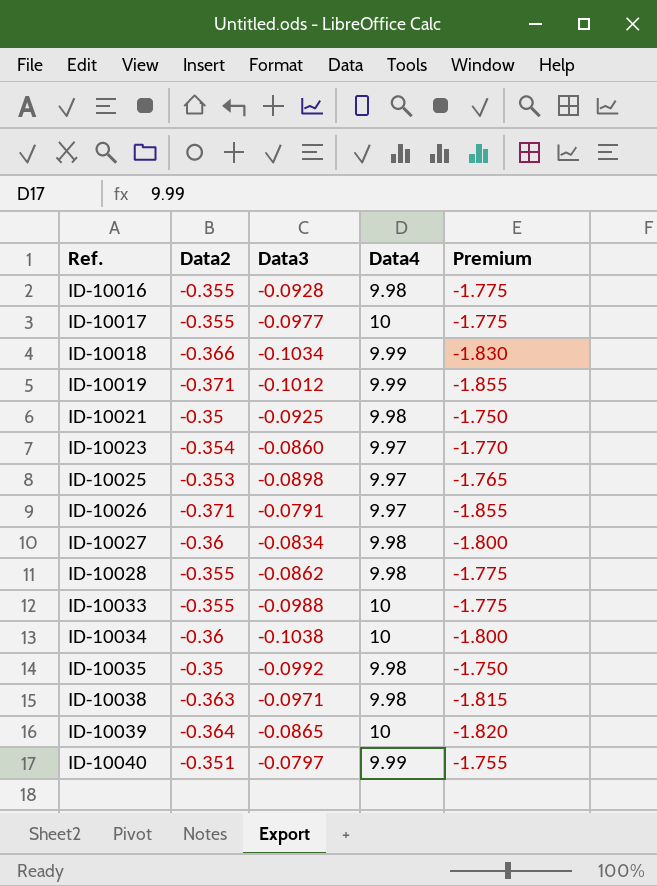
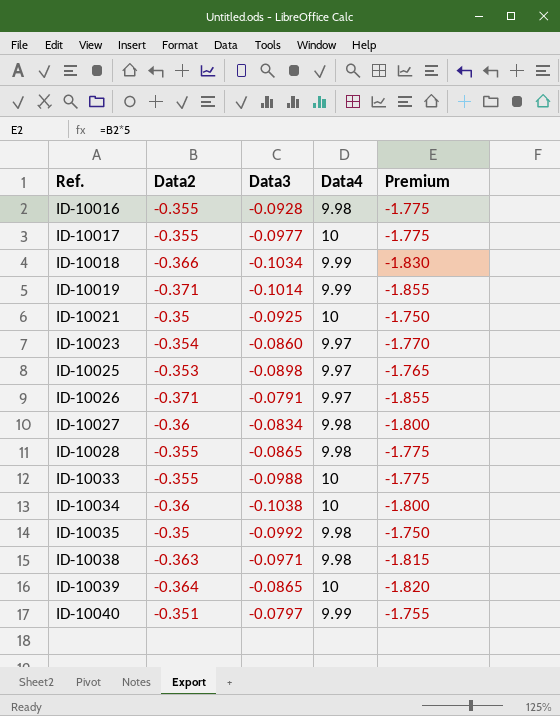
ID-10019 | Data3: -0.1012 -> -0.1014
ID-10021 | Data4: 9.98 -> 10
ID-10028 | Data3: -0.0862 -> -0.0865

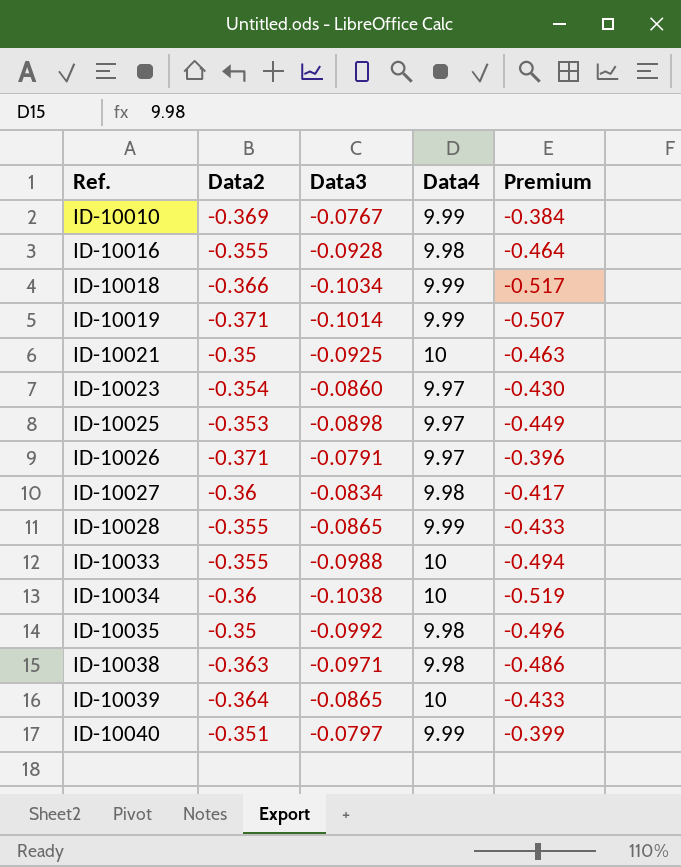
column Premium | formula: [Data2] * 5 -> [Data3] * 5
row ID-10017: -0.355 | -0.0977 | 10 | -1.775 -> none
row ID-10010: none -> -0.369 | -0.0767 | 9.99 | -0.384
ID-10028 | Data4: 9.98 -> 9.99

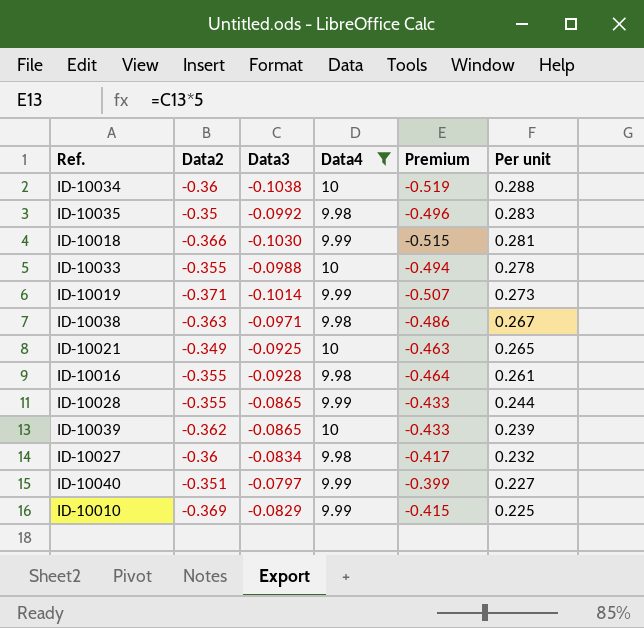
filter: none -> Data4 != 9.97
row order: Ref. ascending -> Per unit descending
column Per unit | formula: none -> [Data3] / [Data2]
ID-10018 | Data3: -0.1034 -> -0.1030
ID-10018 | Premium: -0.517 -> -0.515
ID-10021 | Data2: -0.35 -> -0.349
ID-10039 | Data2: -0.364 -> -0.362
ID-10010 | Data3: -0.0767 -> -0.0829
ID-10010 | Premium: -0.384 -> -0.415

